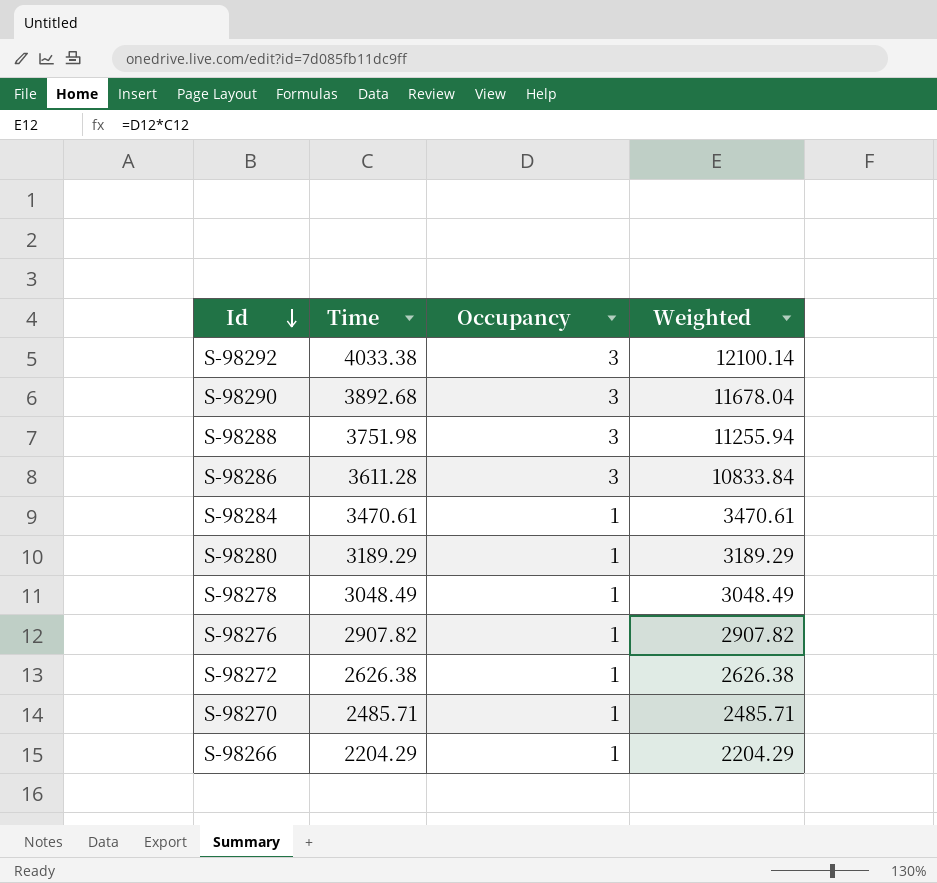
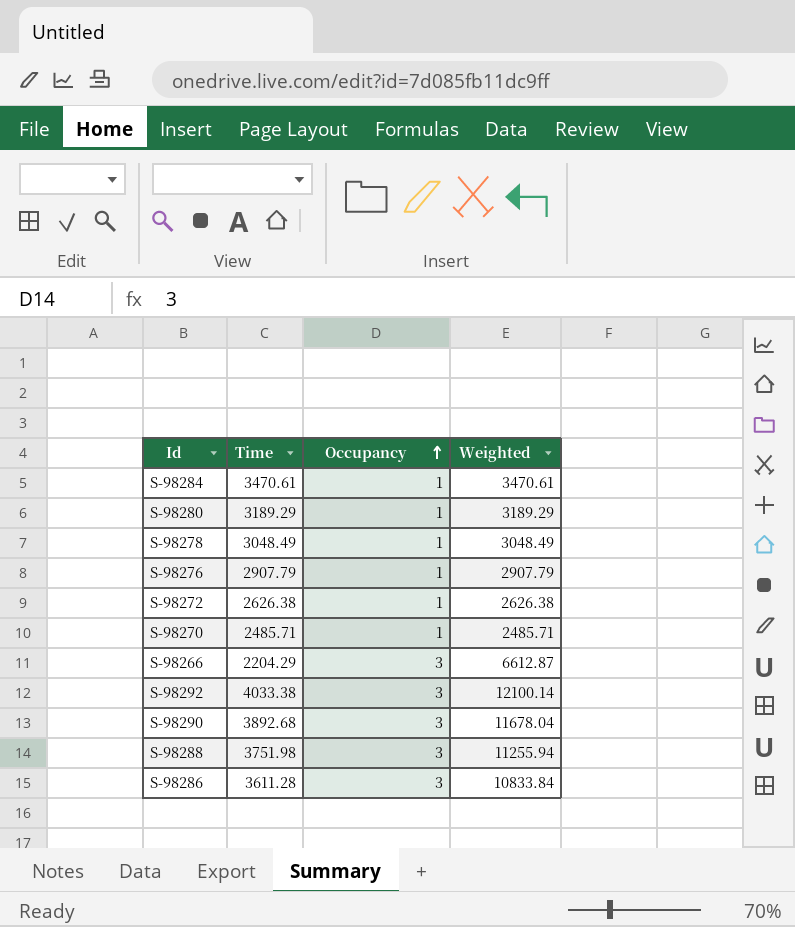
row order: Id descending -> Occupancy ascending
S-98276 | Time: 2907.82 -> 2907.79
S-98276 | Weighted: 2907.82 -> 2907.79
S-98266 | Occupancy: 1 -> 3
S-98266 | Weighted: 2204.29 -> 6612.87

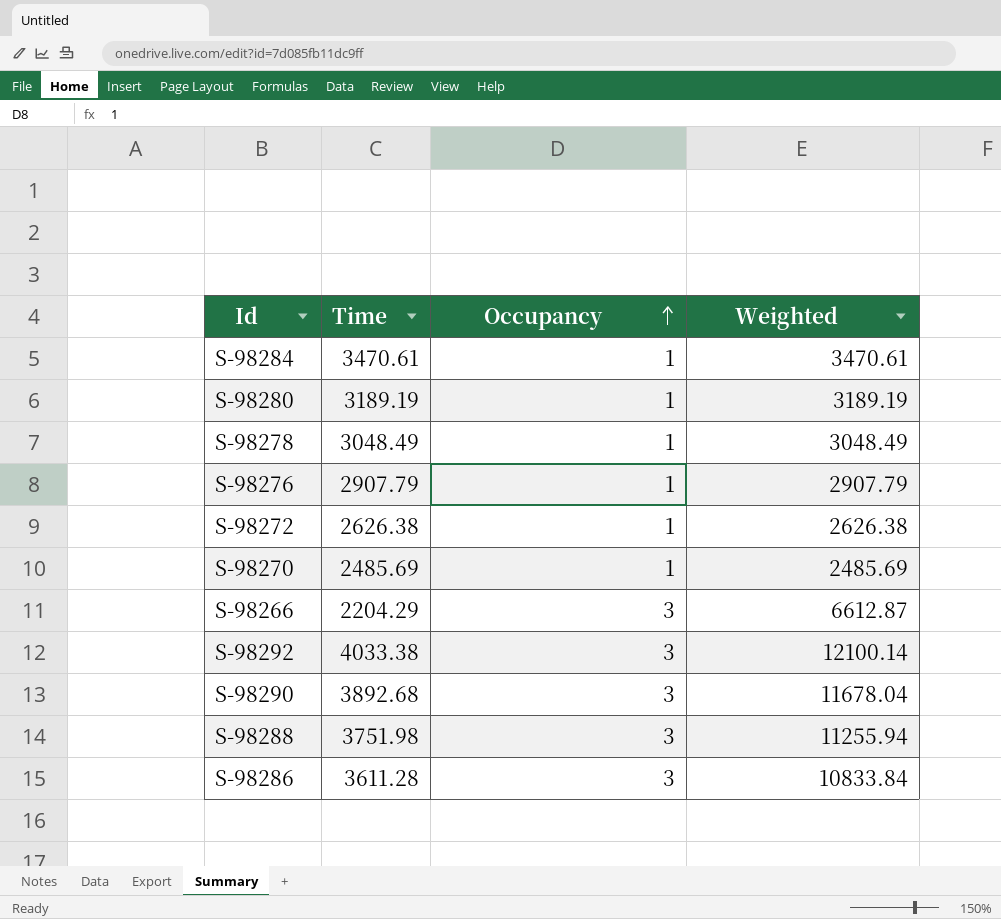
S-98280 | Time: 3189.29 -> 3189.19
S-98280 | Weighted: 3189.29 -> 3189.19
S-98270 | Time: 2485.71 -> 2485.69
S-98270 | Weighted: 2485.71 -> 2485.69

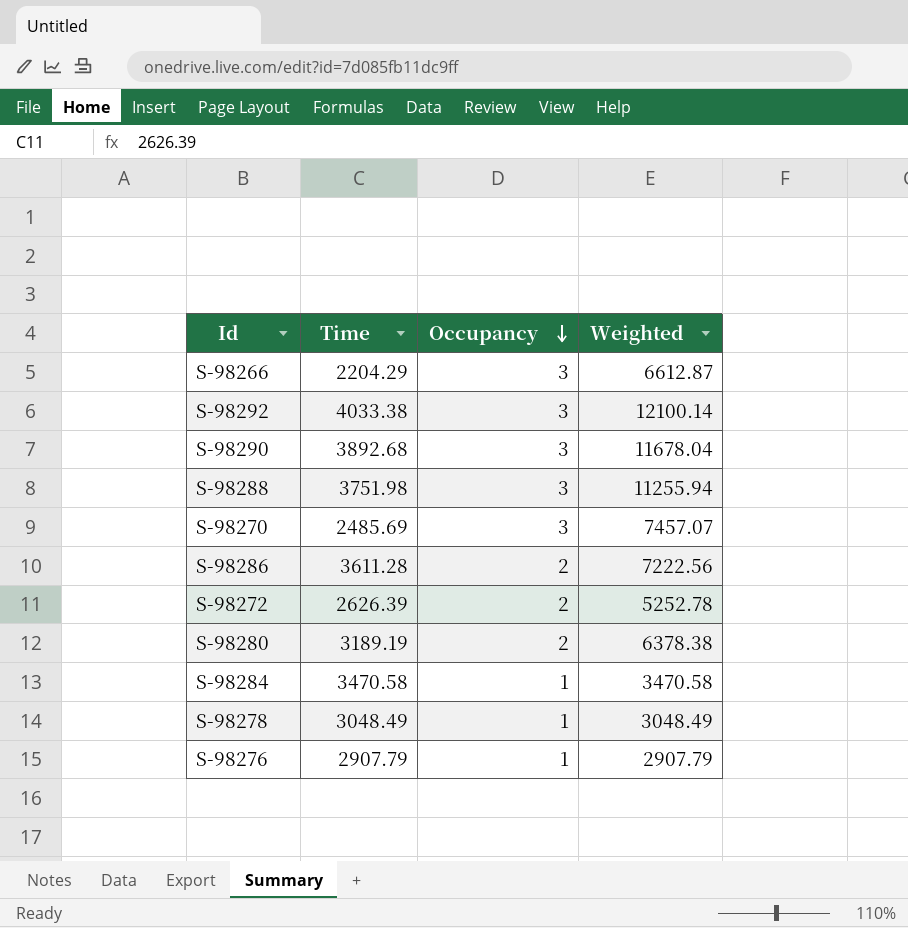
row order: Occupancy ascending -> Occupancy descending
S-98270 | Occupancy: 1 -> 3
S-98270 | Weighted: 2485.69 -> 7457.07
S-98286 | Occupancy: 3 -> 2
S-98286 | Weighted: 10833.84 -> 7222.56
S-98272 | Time: 2626.38 -> 2626.39
S-98272 | Occupancy: 1 -> 2
S-98272 | Weighted: 2626.38 -> 5252.78
S-98280 | Occupancy: 1 -> 2
S-98280 | Weighted: 3189.19 -> 6378.38
S-98284 | Time: 3470.61 -> 3470.58
S-98284 | Weighted: 3470.61 -> 3470.58

